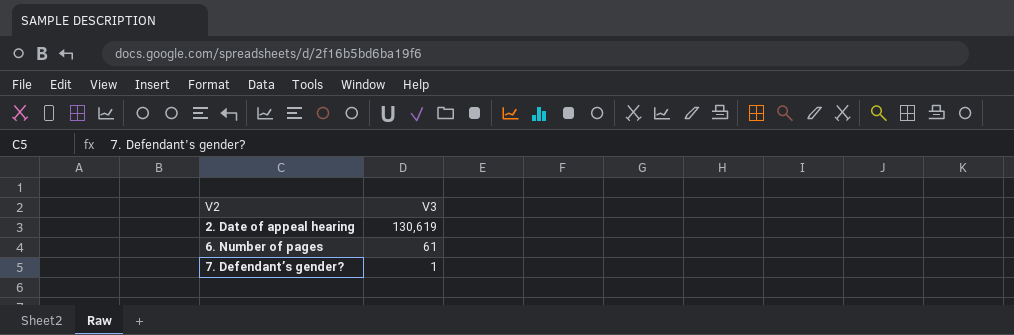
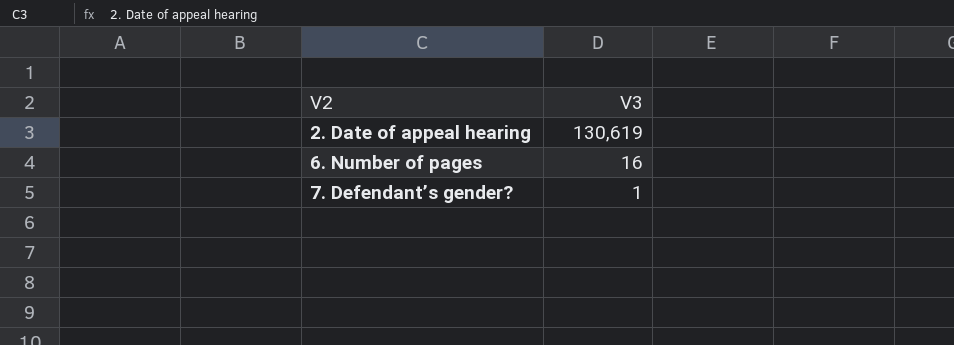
6. Number of pages | V3: 61 -> 16

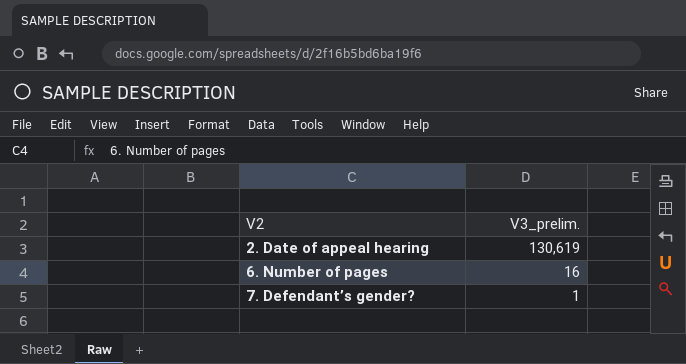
column name: V3 -> V3_prelim.

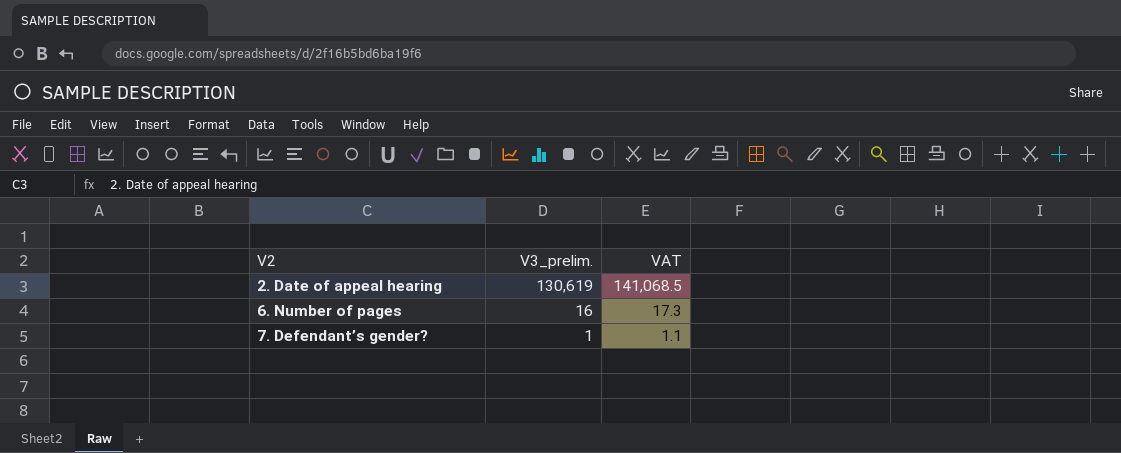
column VAT | formula: none -> [V3_prelim.] * 1.08

